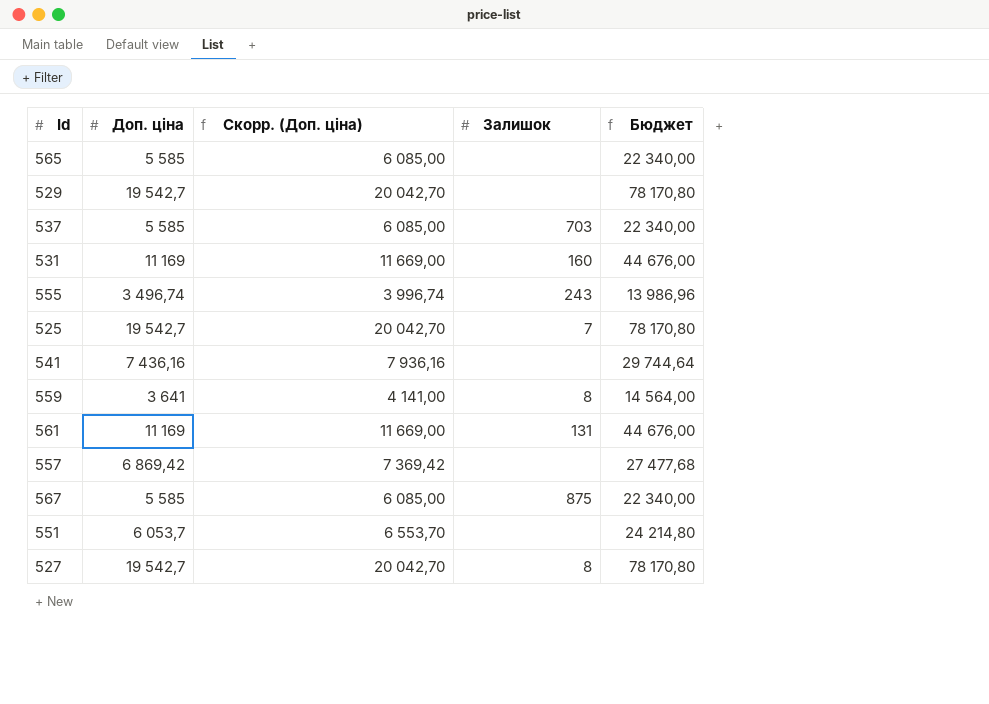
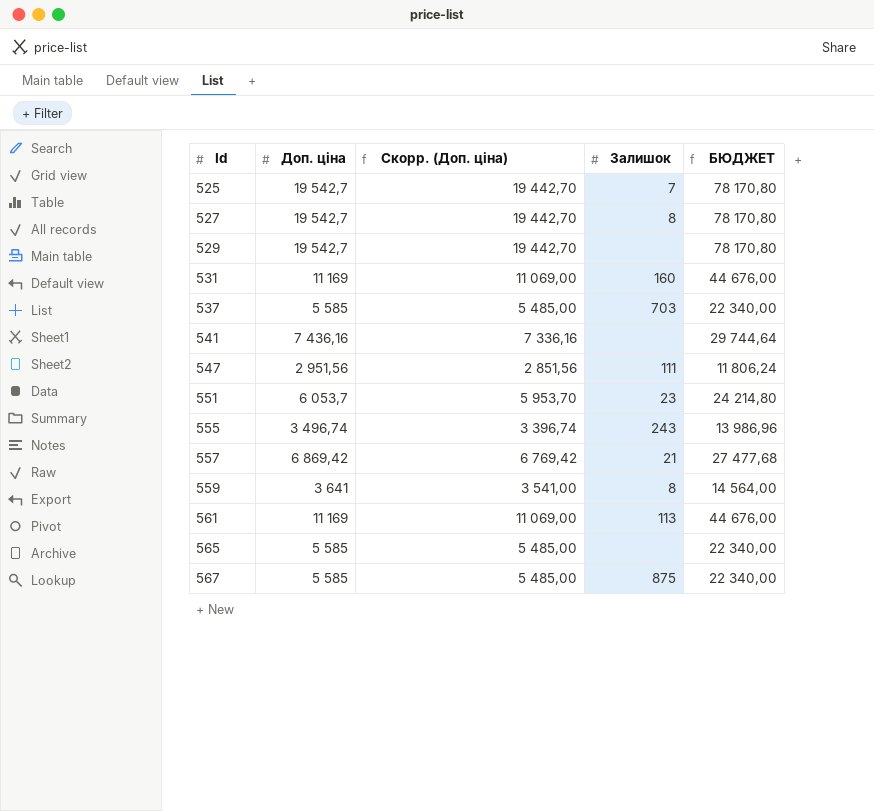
row order: none -> Id ascending
column Скорр. (Доп. ціна) | formula: [Доп. ціна] + 500 -> [Доп. ціна] - 100
column name: Бюджет -> БЮДЖЕТ
row 547: none -> 2 951,56 | 2 851,56 | 111 | 11 806,24
551 | Залишок: none -> 23
557 | Залишок: none -> 21
561 | Залишок: 131 -> 113

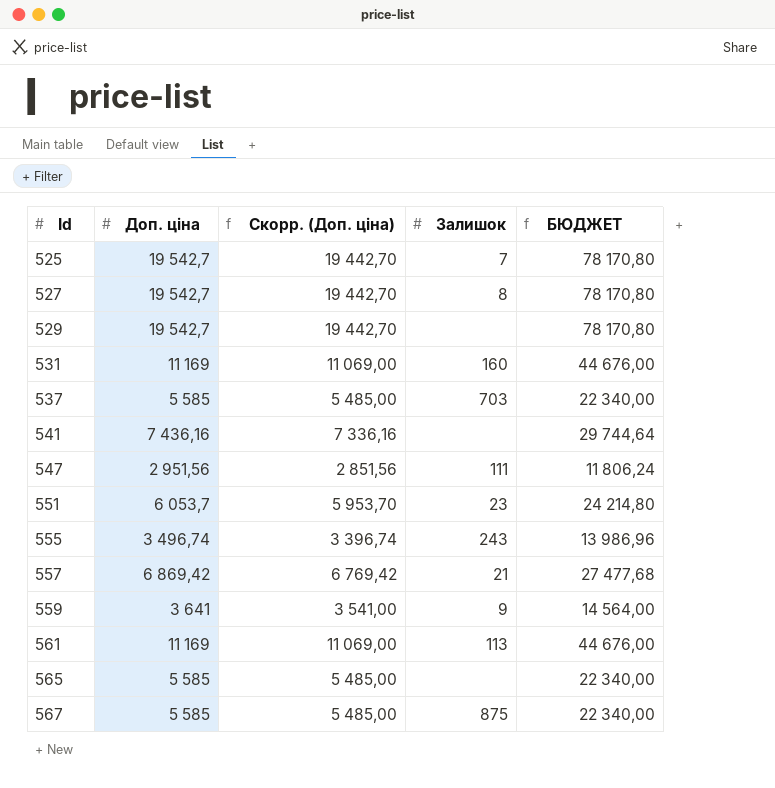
559 | Залишок: 8 -> 9

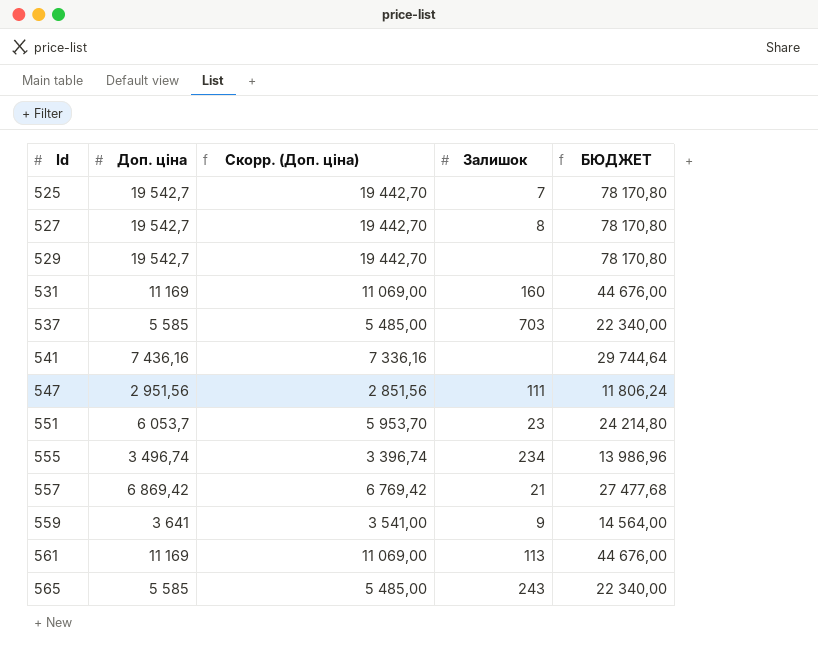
row 567: 5 585 | 5 485,00 | 875 | 22 340,00 -> none
555 | Залишок: 243 -> 234
565 | Залишок: none -> 243

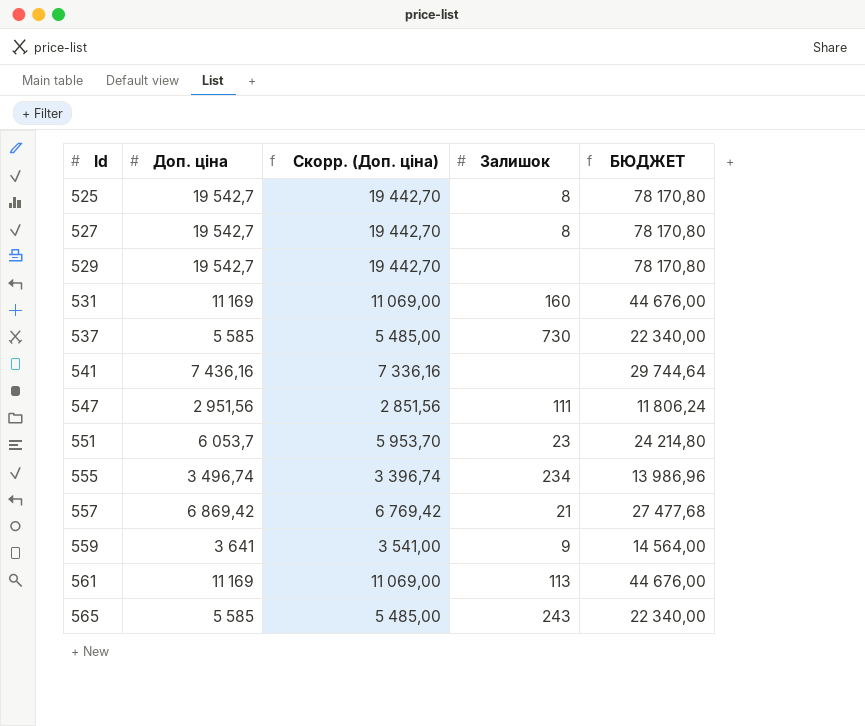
525 | Залишок: 7 -> 8
537 | Залишок: 703 -> 730

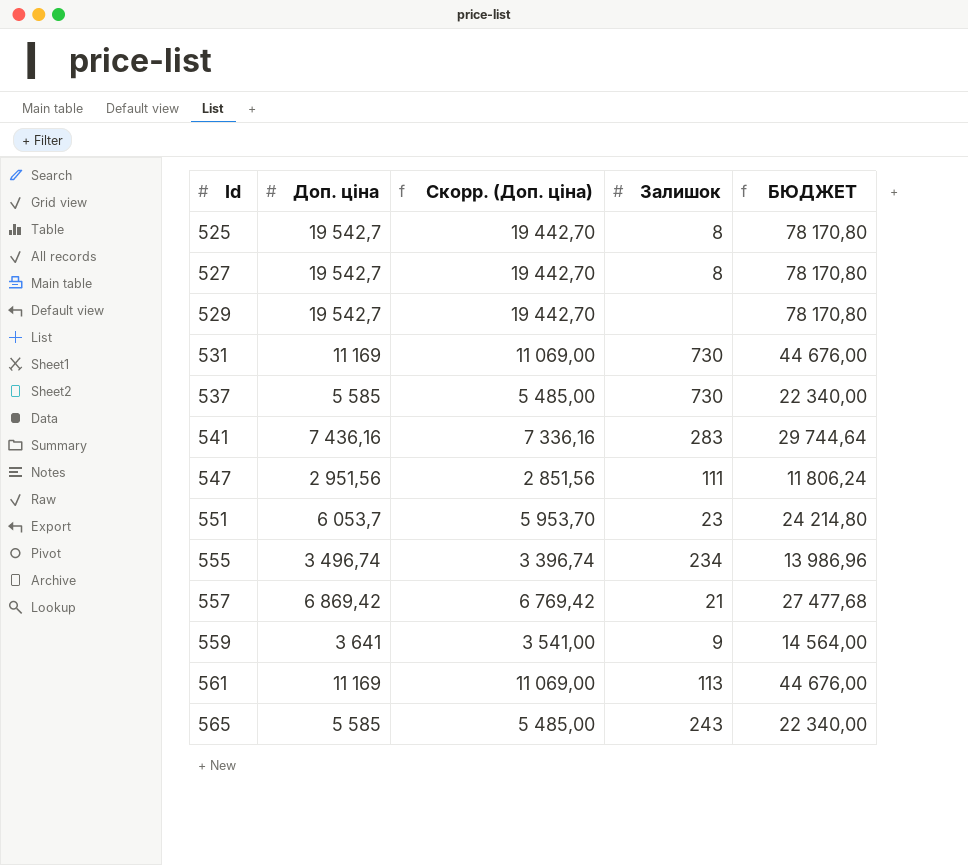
531 | Залишок: 160 -> 730
541 | Залишок: none -> 283

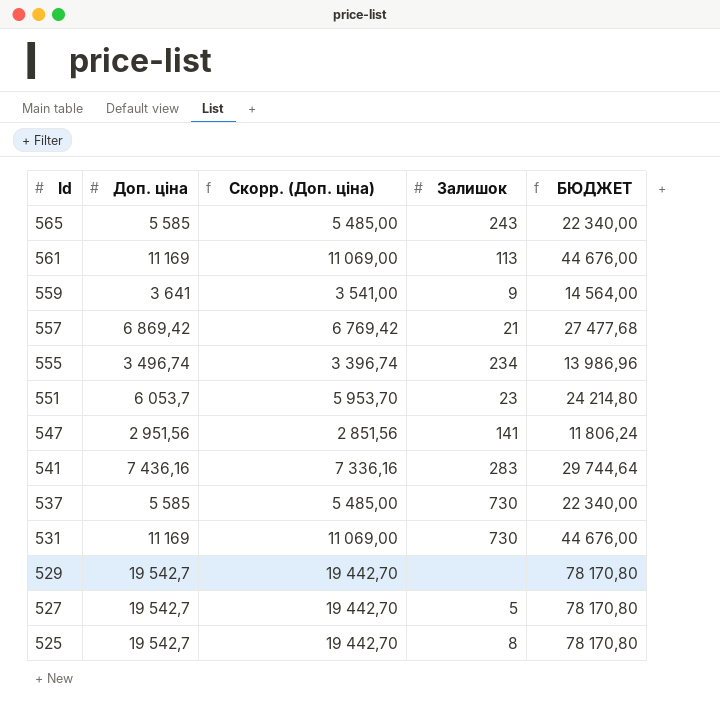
row order: Id ascending -> Id descending
547 | Залишок: 111 -> 141
527 | Залишок: 8 -> 5

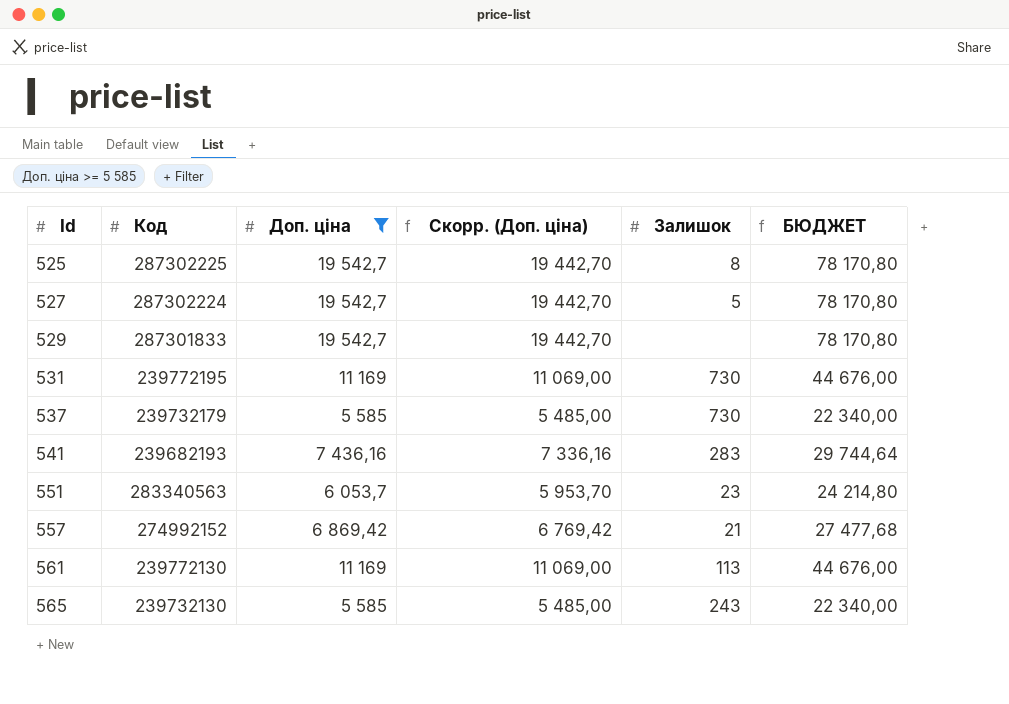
filter: none -> Доп. ціна >= 5 585
row order: Id descending -> Id ascending
column Код | position: none -> 2

